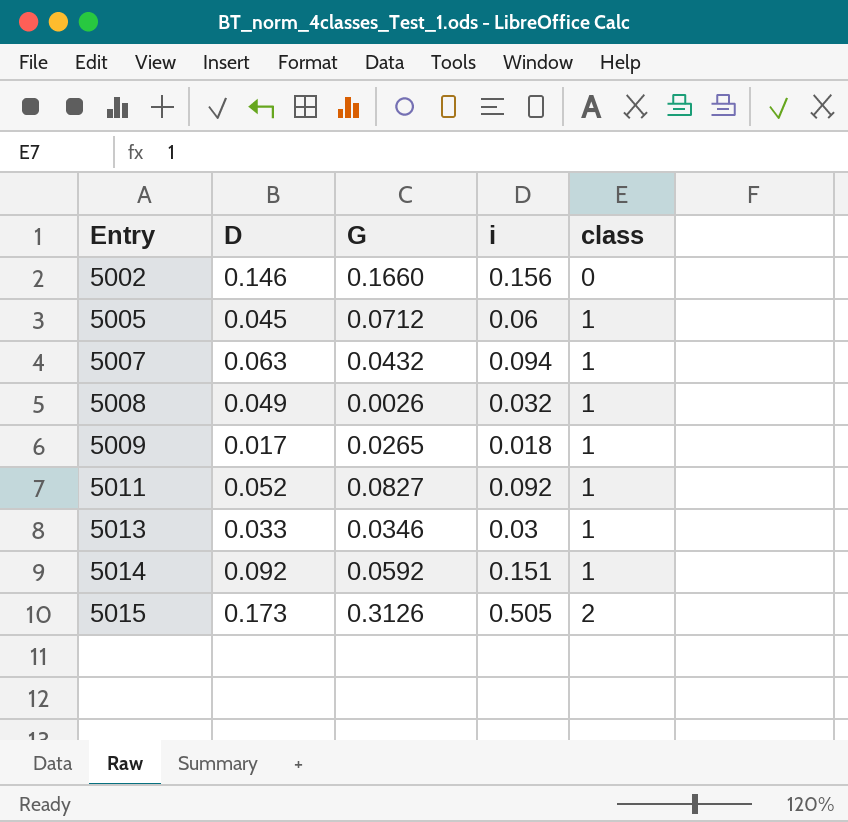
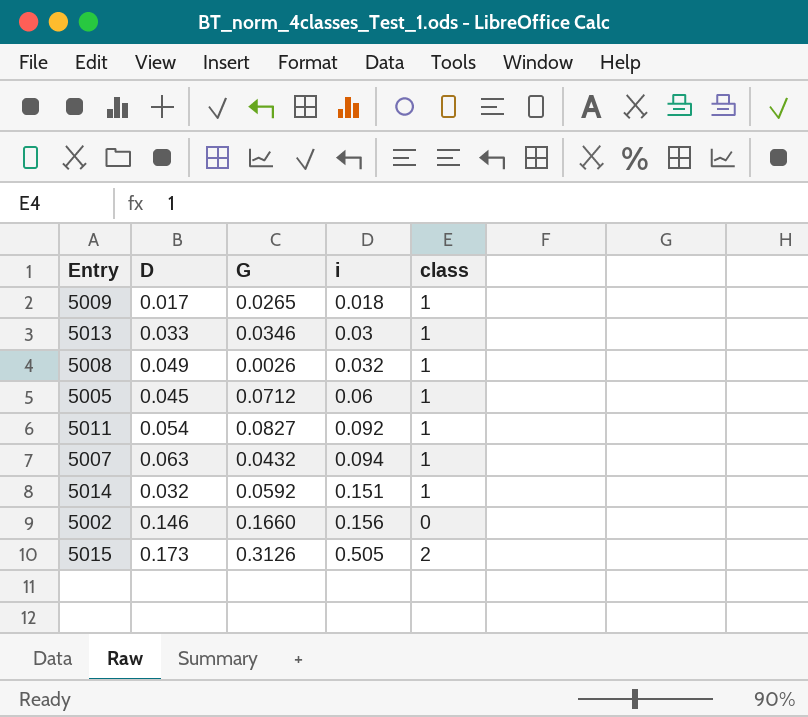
row order: Entry ascending -> i ascending
5011 | D: 0.052 -> 0.054
5014 | D: 0.092 -> 0.032

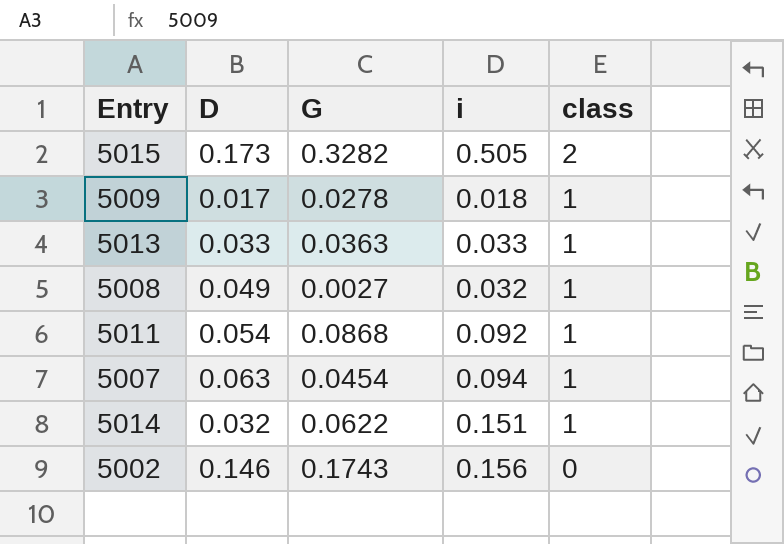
row order: i ascending -> class descending
row 5005: 0.045 | 0.0712 | 0.06 | 1 -> none
5015 | G: 0.3126 -> 0.3282
5009 | G: 0.0265 -> 0.0278
5013 | G: 0.0346 -> 0.0363
5013 | i: 0.03 -> 0.033
5008 | G: 0.0026 -> 0.0027
5011 | G: 0.0827 -> 0.0868
5007 | G: 0.0432 -> 0.0454
5014 | G: 0.0592 -> 0.0622
5002 | G: 0.1660 -> 0.1743

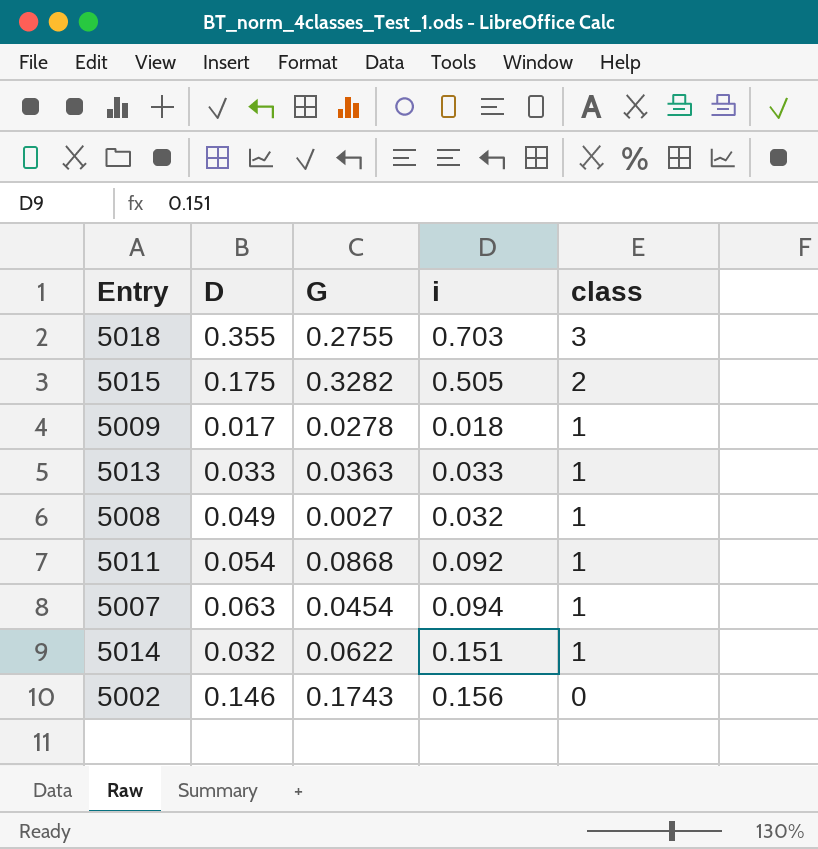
row 5018: none -> 0.355 | 0.2755 | 0.703 | 3
5015 | D: 0.173 -> 0.175

